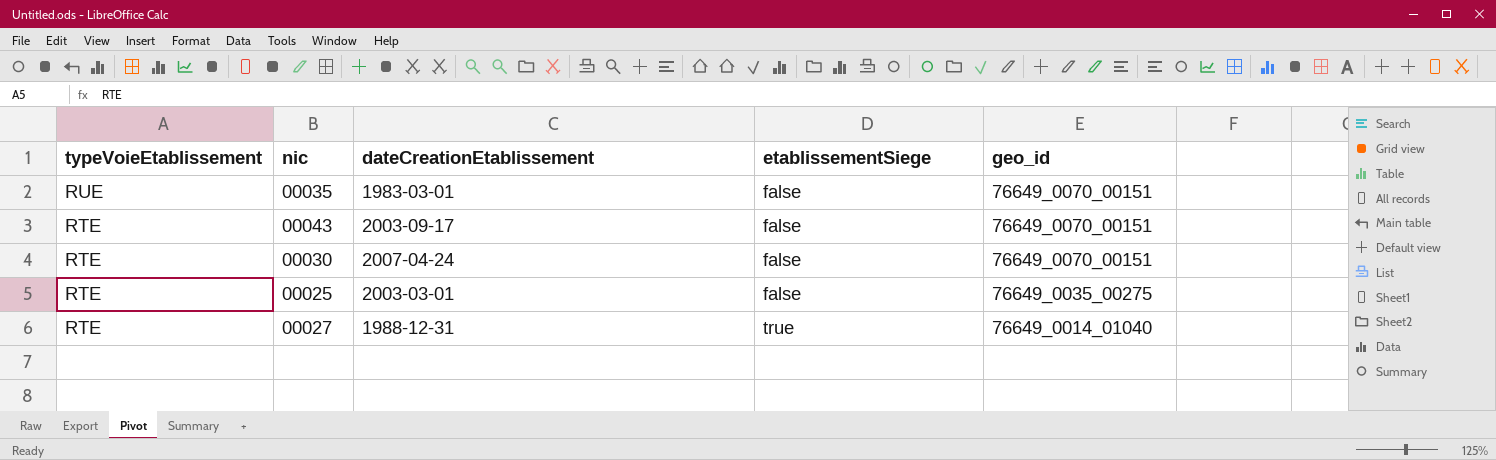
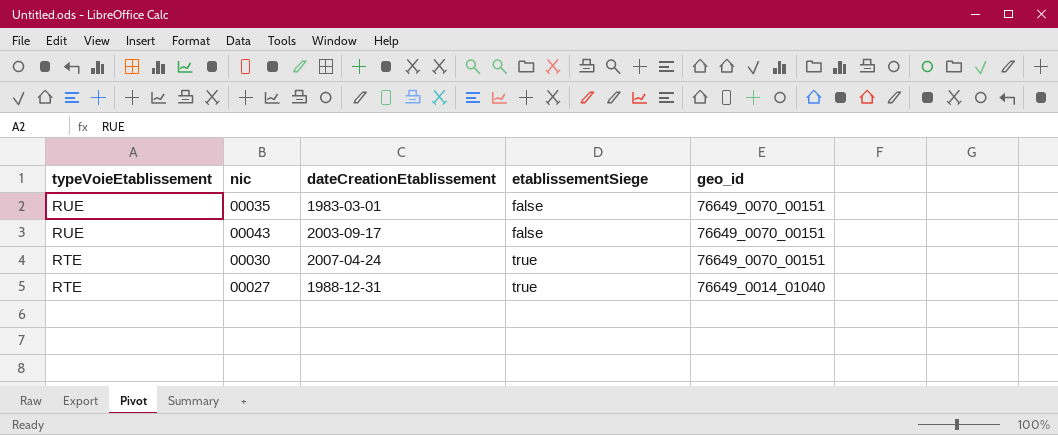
row 00025: RTE | 2003-03-01 | false | 76649_0035_00275 -> none
00043 | typeVoieEtablissement: RTE -> RUE
00030 | etablissementSiege: false -> true

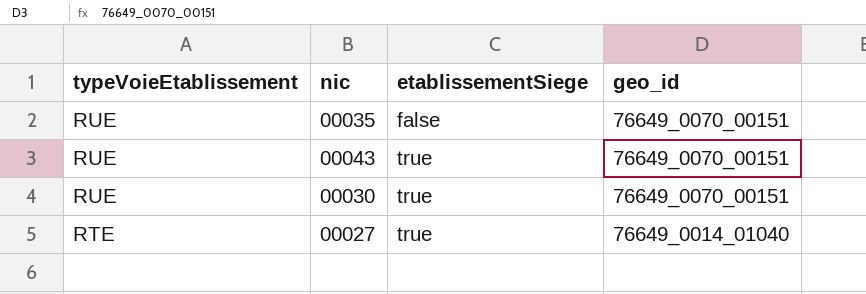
column dateCreationEtablissement | position: 3 -> none
00043 | etablissementSiege: false -> true
00030 | typeVoieEtablissement: RTE -> RUE

